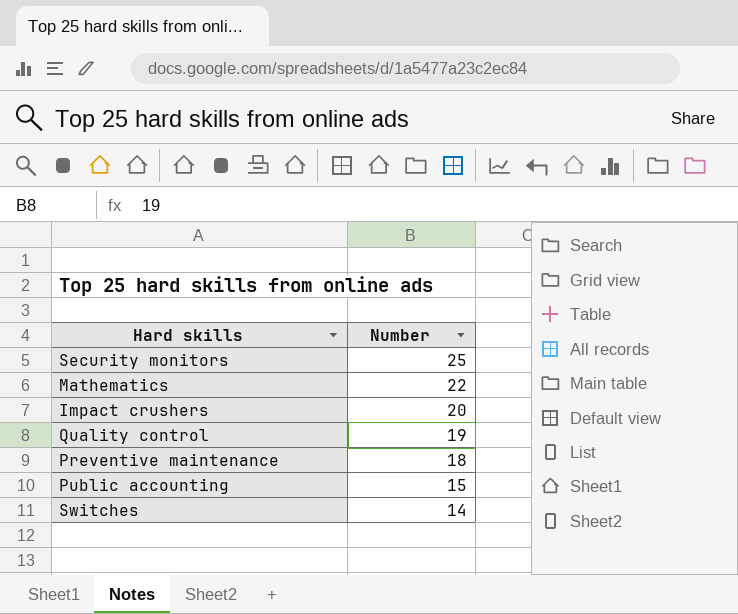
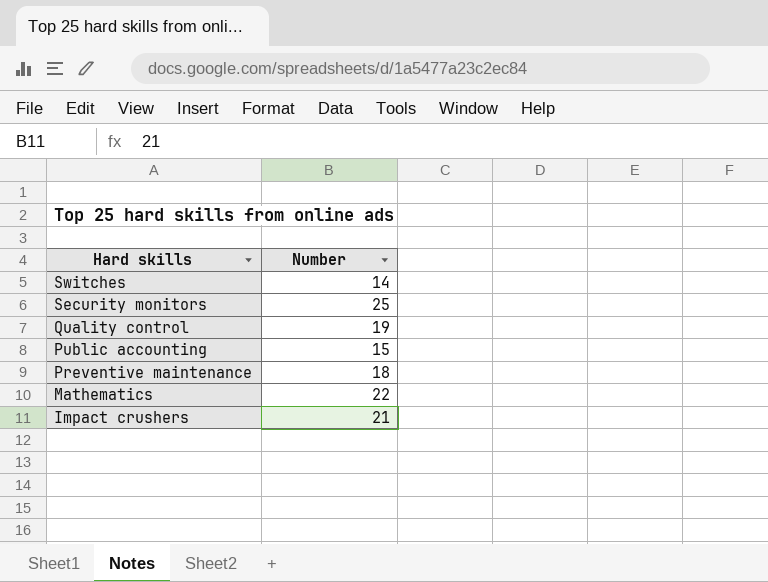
row order: Number descending -> Hard skills descending
Impact crushers | Number: 20 -> 21

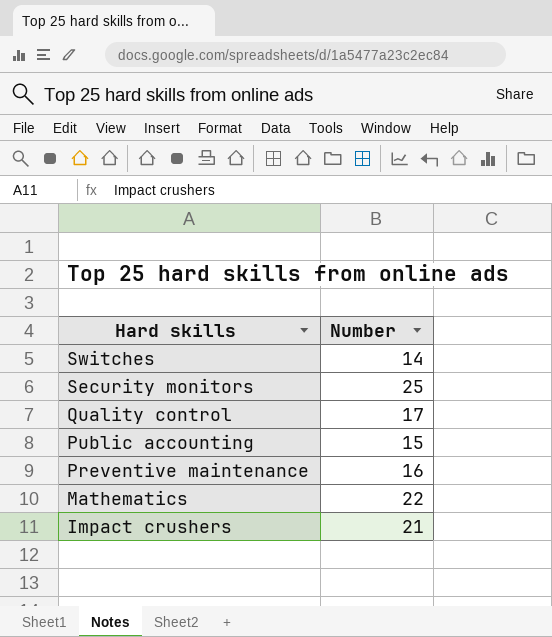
Quality control | Number: 19 -> 17
Preventive maintenance | Number: 18 -> 16

